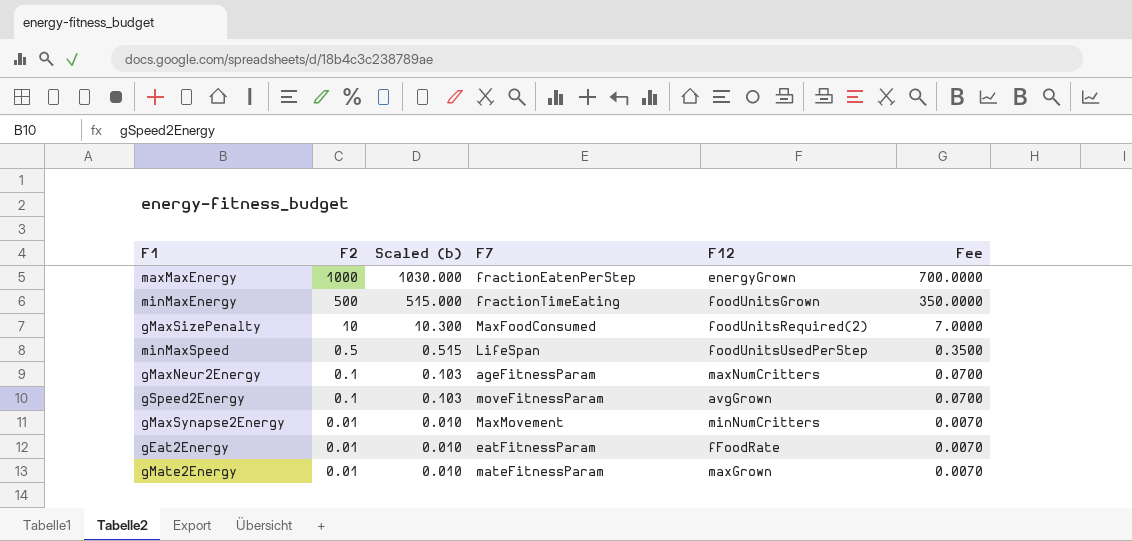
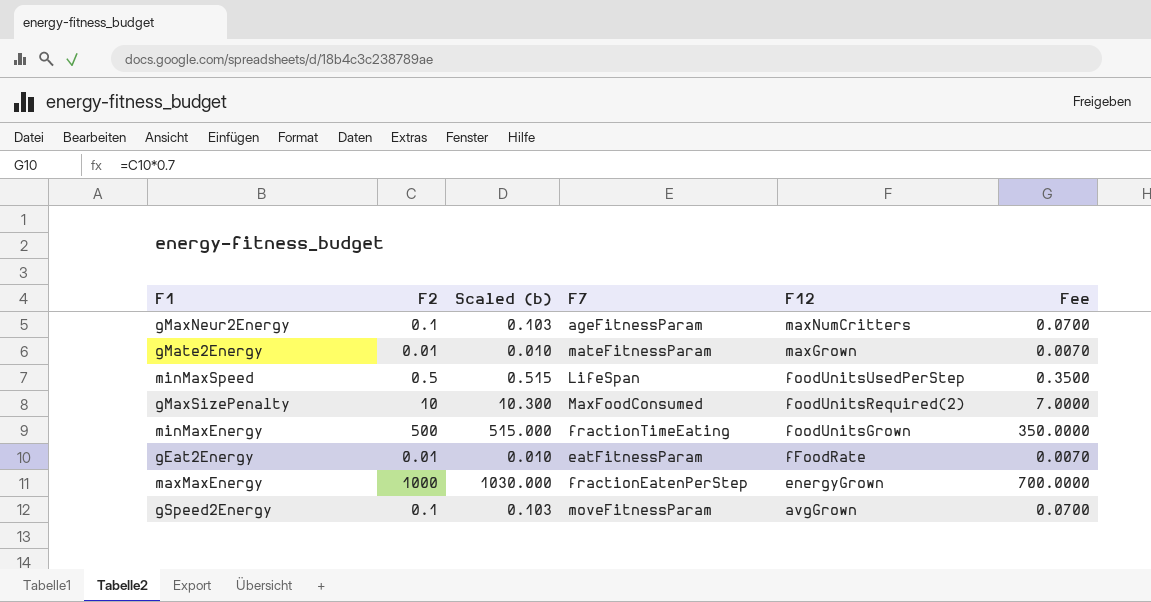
row order: F2 descending -> F12 descending
row gMaxSynapse2Energy: 0.01 | 0.010 | MaxMovement | minNumCritters | 0.0070 -> none

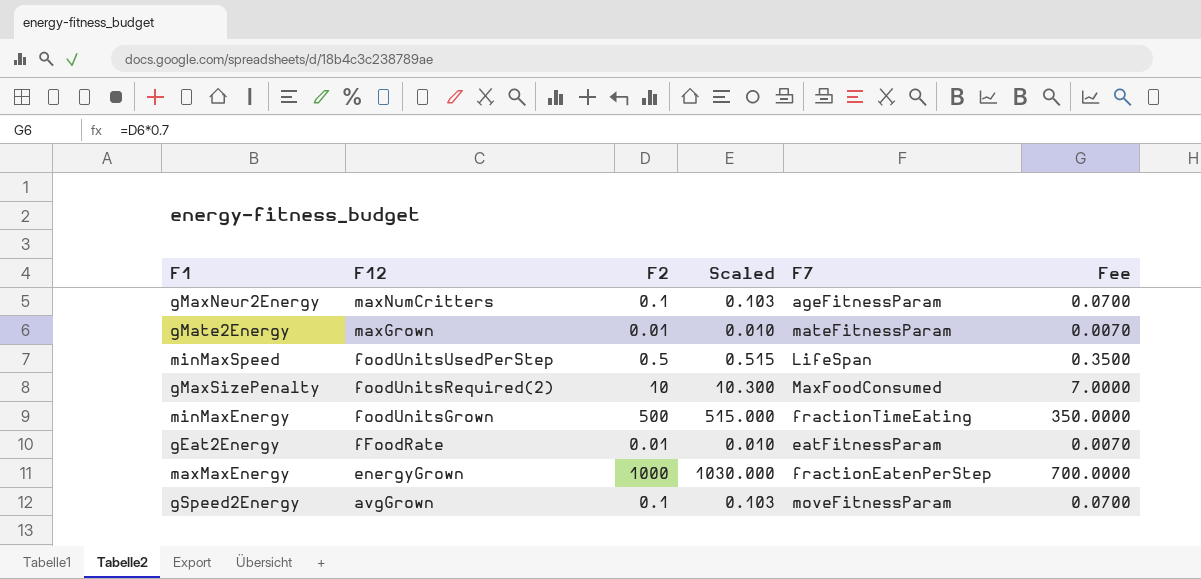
column F12 | position: 5 -> 2
column name: Scaled (b) -> Scaled

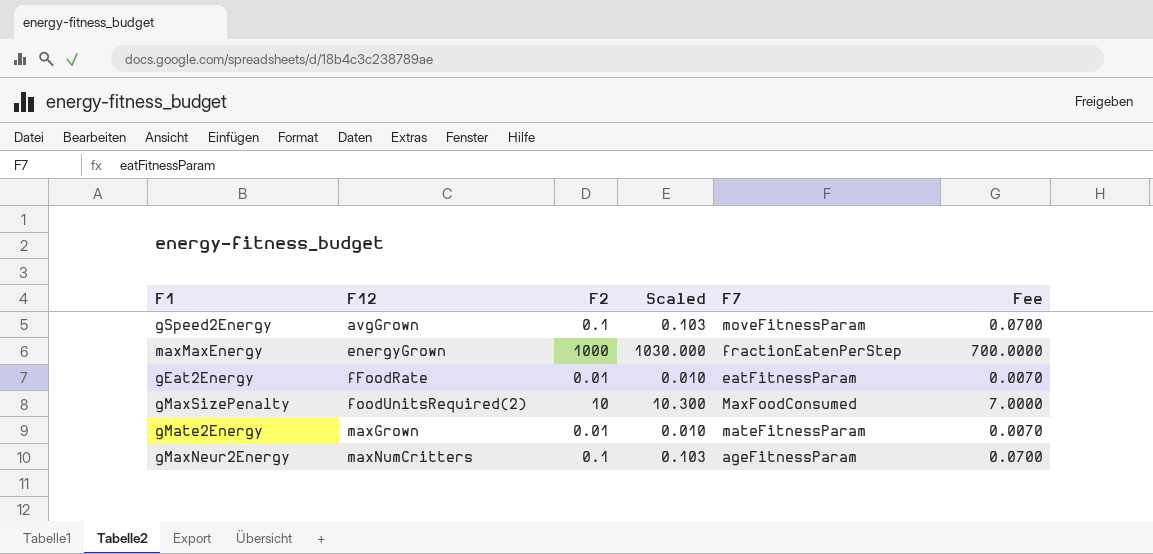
row order: F12 descending -> F12 ascending
row minMaxSpeed: foodUnitsUsedPerStep | 0.5 | 0.515 | LifeSpan | 0.3500 -> none
row minMaxEnergy: foodUnitsGrown | 500 | 515.000 | fractionTimeEating | 350.0000 -> none

